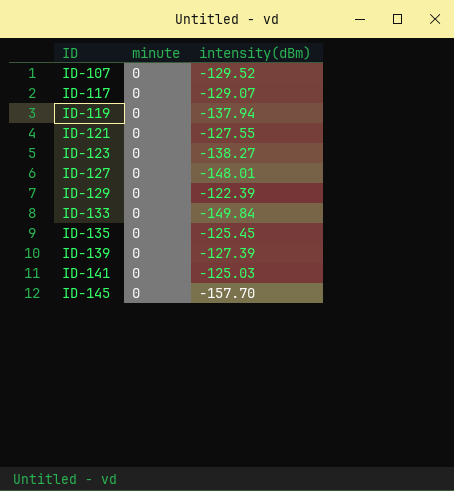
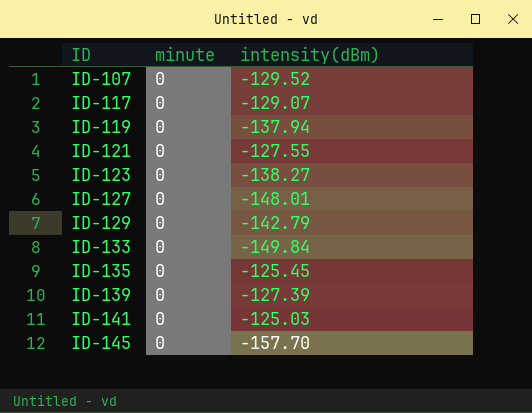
ID-129 | intensity(dBm): -122.39 -> -142.79

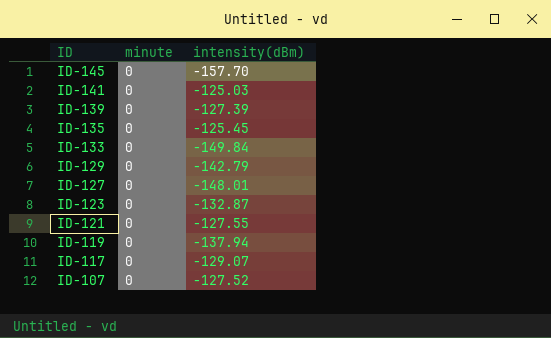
row order: ID ascending -> ID descending
ID-123 | intensity(dBm): -138.27 -> -132.87
ID-107 | intensity(dBm): -129.52 -> -127.52

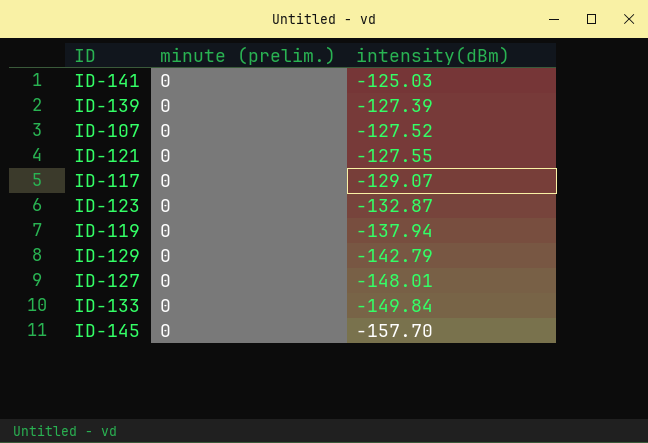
row order: ID descending -> intensity(dBm) descending
column name: minute -> minute (prelim.)
row ID-135: 0 | -125.45 -> none

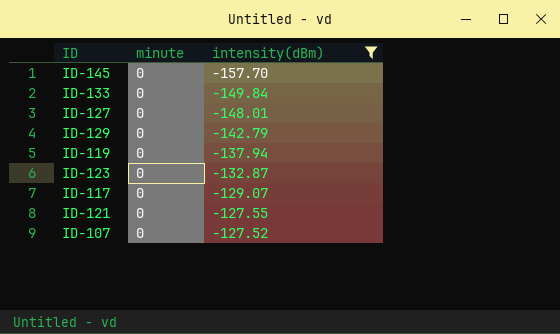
filter: none -> intensity(dBm) <= -127.52
row order: intensity(dBm) descending -> intensity(dBm) ascending
column name: minute (prelim.) -> minute

